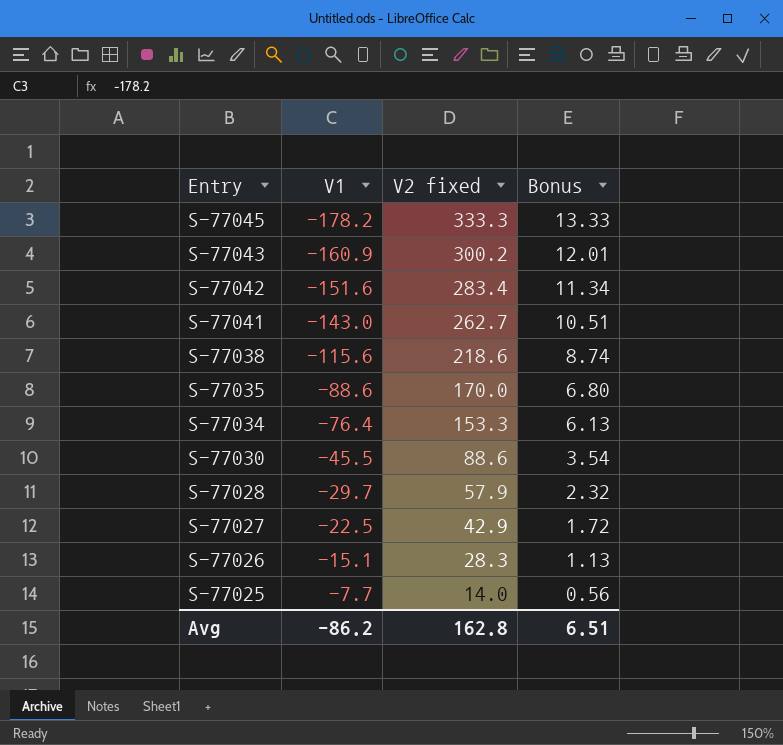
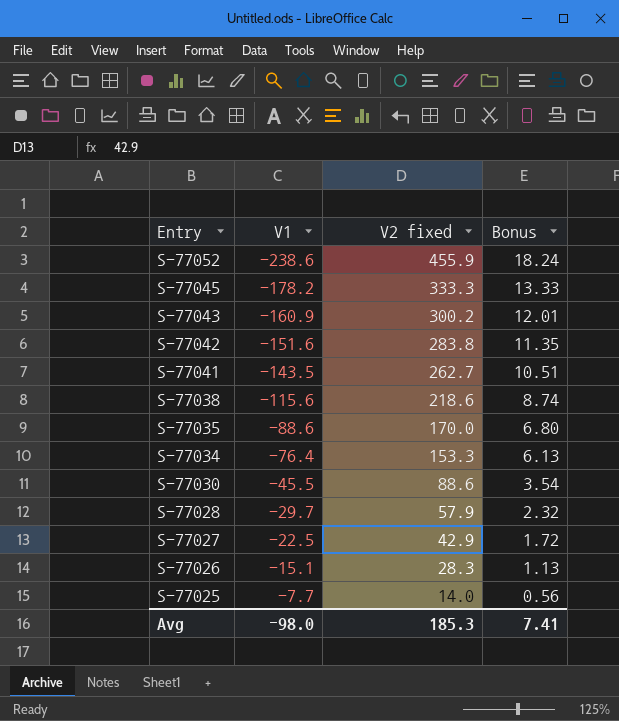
row S-77052: none -> -238.6 | 455.9 | 18.24
S-77042 | V2 fixed: 283.4 -> 283.8
S-77042 | Bonus: 11.34 -> 11.35
S-77041 | V1: -143.0 -> -143.5
Avg | V1: -86.2 -> -98.0
Avg | V2 fixed: 162.8 -> 185.3
Avg | Bonus: 6.51 -> 7.41

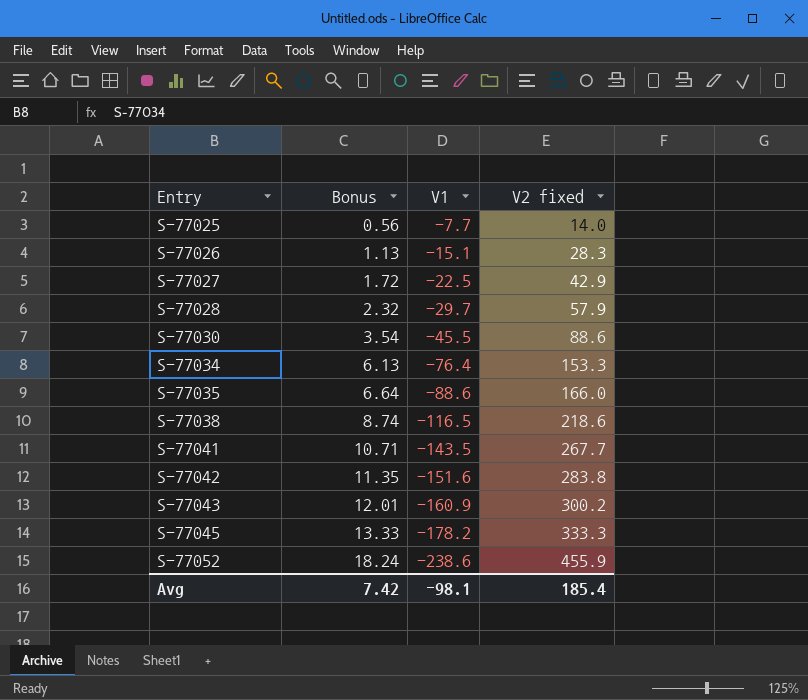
row order: Entry descending -> Entry ascending
column Bonus | position: 4 -> 2
S-77035 | Bonus: 6.80 -> 6.64
S-77035 | V2 fixed: 170.0 -> 166.0
S-77038 | V1: -115.6 -> -116.5
S-77041 | Bonus: 10.51 -> 10.71
S-77041 | V2 fixed: 262.7 -> 267.7
Avg | Bonus: 7.41 -> 7.42
Avg | V1: -98.0 -> -98.1
Avg | V2 fixed: 185.3 -> 185.4

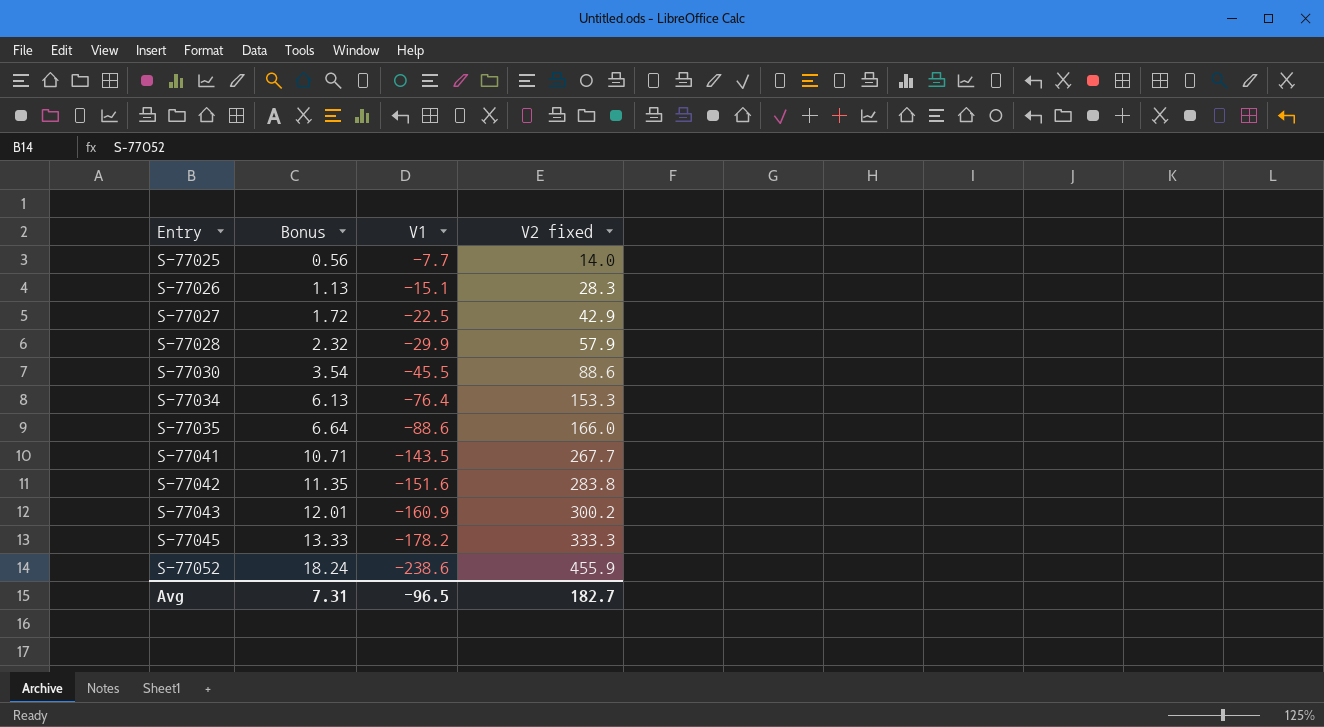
row S-77038: 8.74 | -116.5 | 218.6 -> none
S-77028 | V1: -29.7 -> -29.9
Avg | Bonus: 7.42 -> 7.31
Avg | V1: -98.1 -> -96.5
Avg | V2 fixed: 185.4 -> 182.7

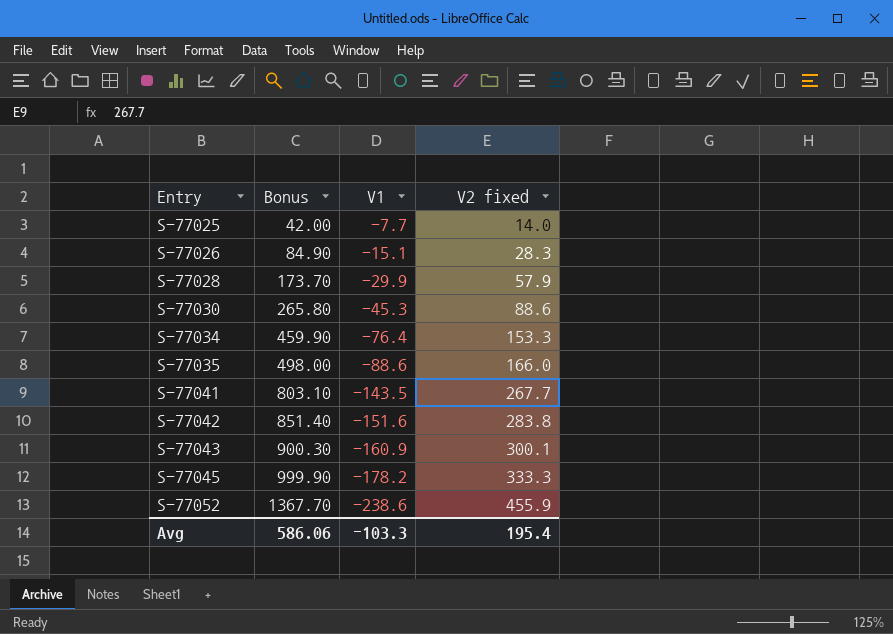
column Bonus | formula: [V2 fixed] * 0.04 -> [V2 fixed] * 3
row S-77027: 1.72 | -22.5 | 42.9 -> none
S-77030 | V1: -45.5 -> -45.3
S-77043 | V2 fixed: 300.2 -> 300.1
Avg | Bonus: 7.31 -> 586.06
Avg | V1: -96.5 -> -103.3
Avg | V2 fixed: 182.7 -> 195.4

